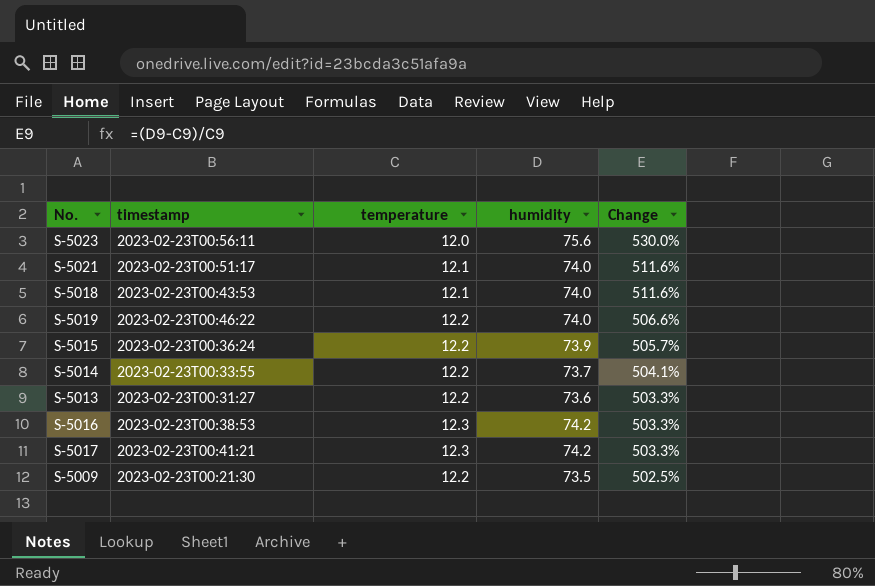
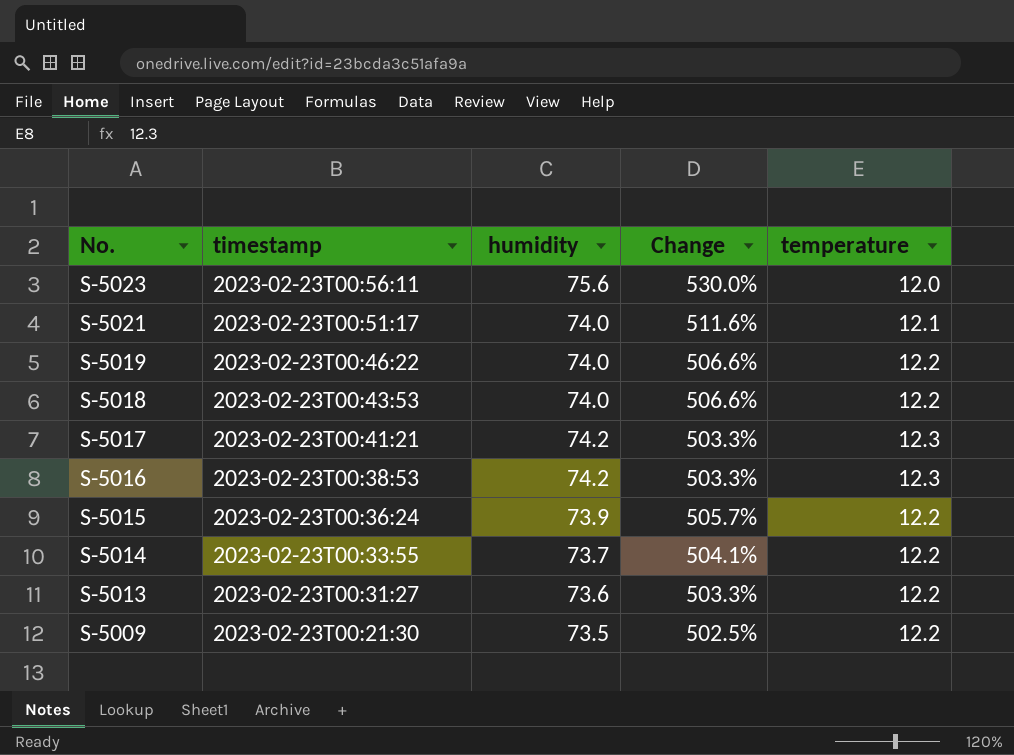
row order: Change descending -> No. descending
column temperature | position: 3 -> 5
S-5018 | Change: 511.6% -> 506.6%
S-5018 | temperature: 12.1 -> 12.2

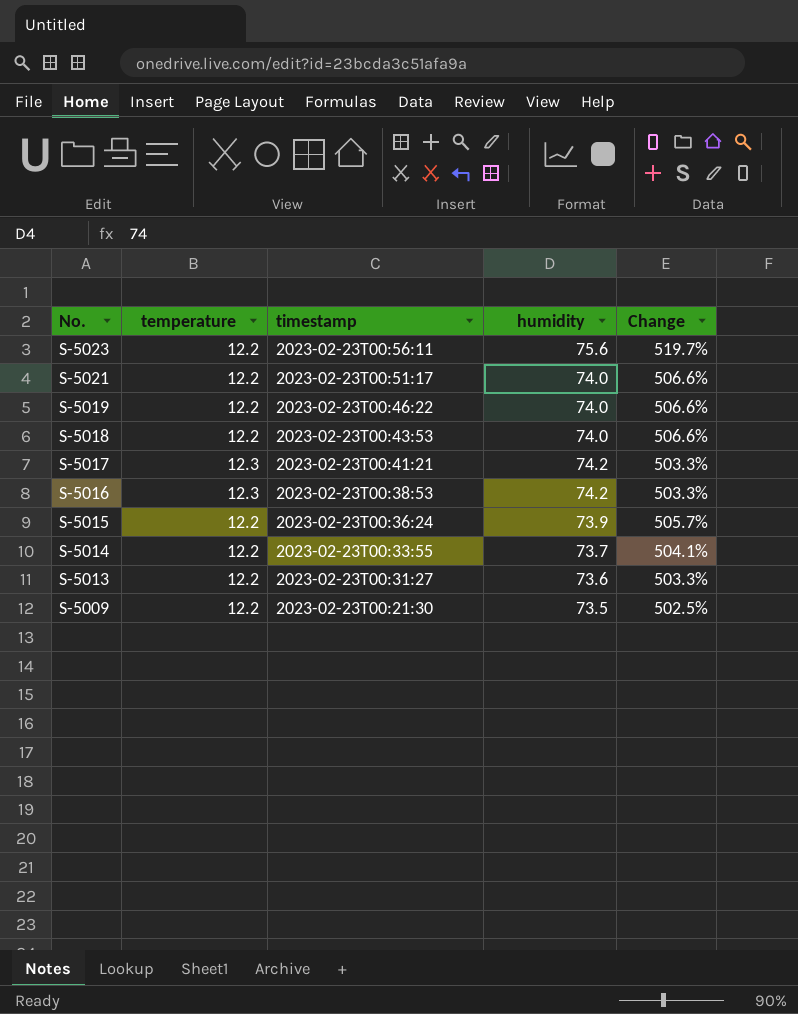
column temperature | position: 5 -> 2
S-5023 | temperature: 12.0 -> 12.2
S-5023 | Change: 530.0% -> 519.7%
S-5021 | temperature: 12.1 -> 12.2
S-5021 | Change: 511.6% -> 506.6%

